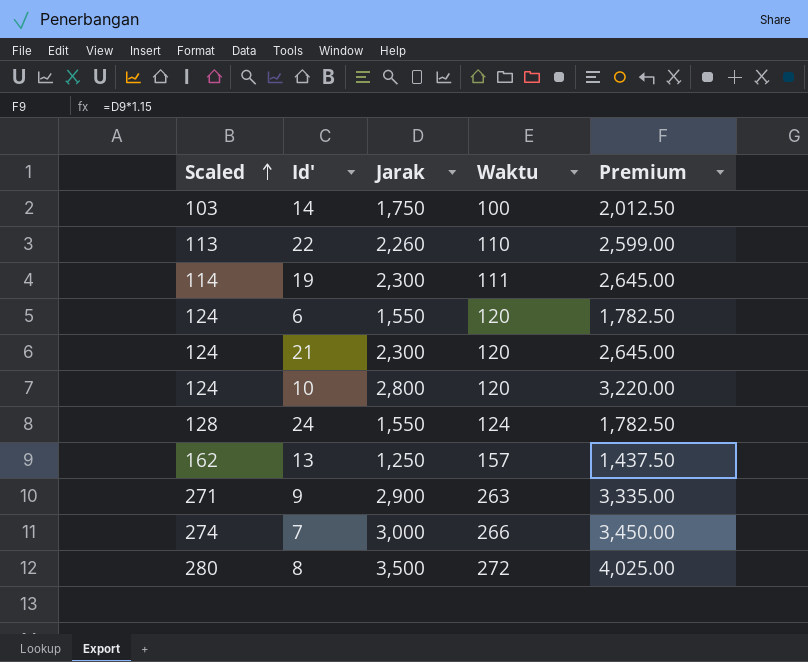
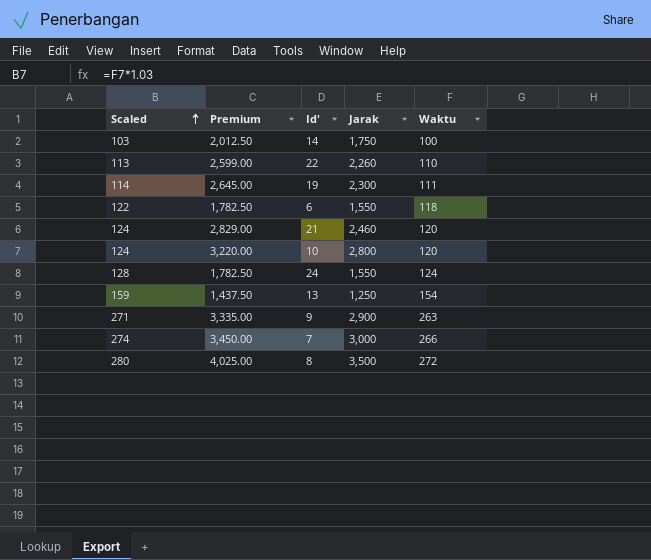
column Premium | position: 5 -> 2
6 | Scaled: 124 -> 122
6 | Waktu: 120 -> 118
21 | Premium: 2,645.00 -> 2,829.00
21 | Jarak: 2,300 -> 2,460
13 | Scaled: 162 -> 159
13 | Waktu: 157 -> 154

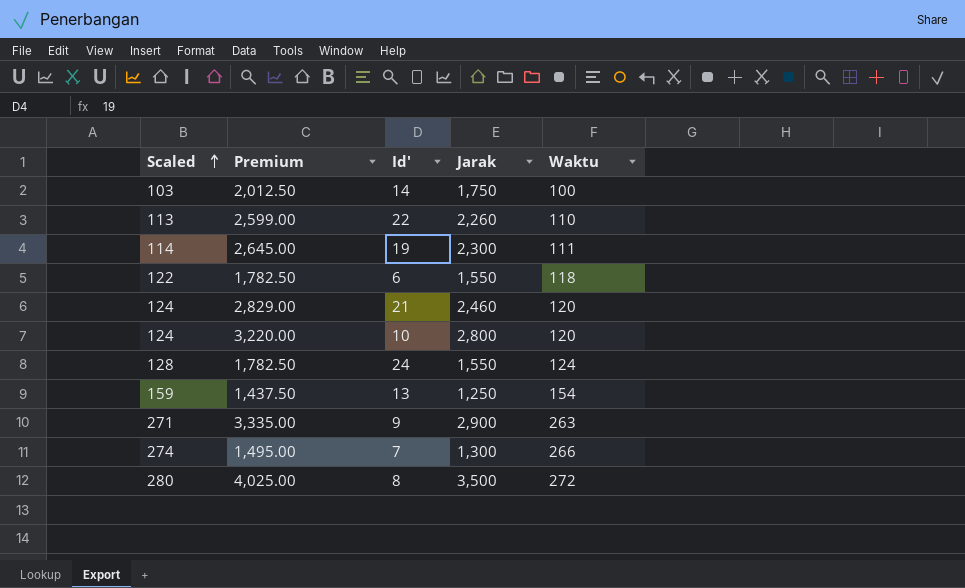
7 | Premium: 3,450.00 -> 1,495.00
7 | Jarak: 3,000 -> 1,300

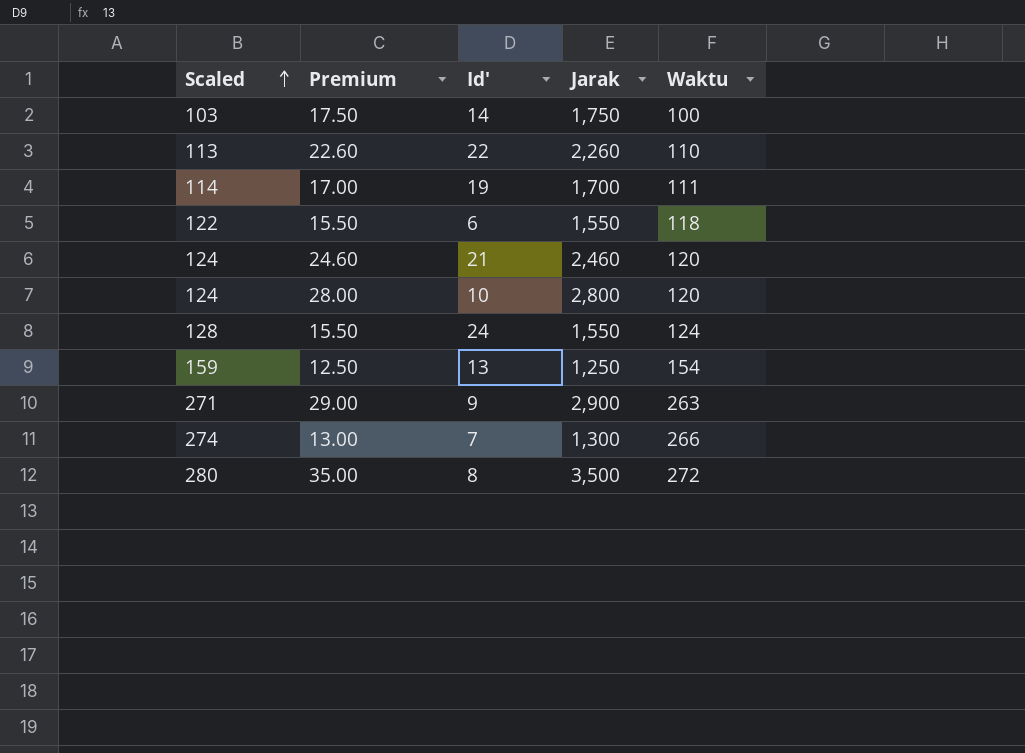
column Premium | formula: [Jarak] * 1.15 -> [Jarak] * 0.01
19 | Jarak: 2,300 -> 1,700

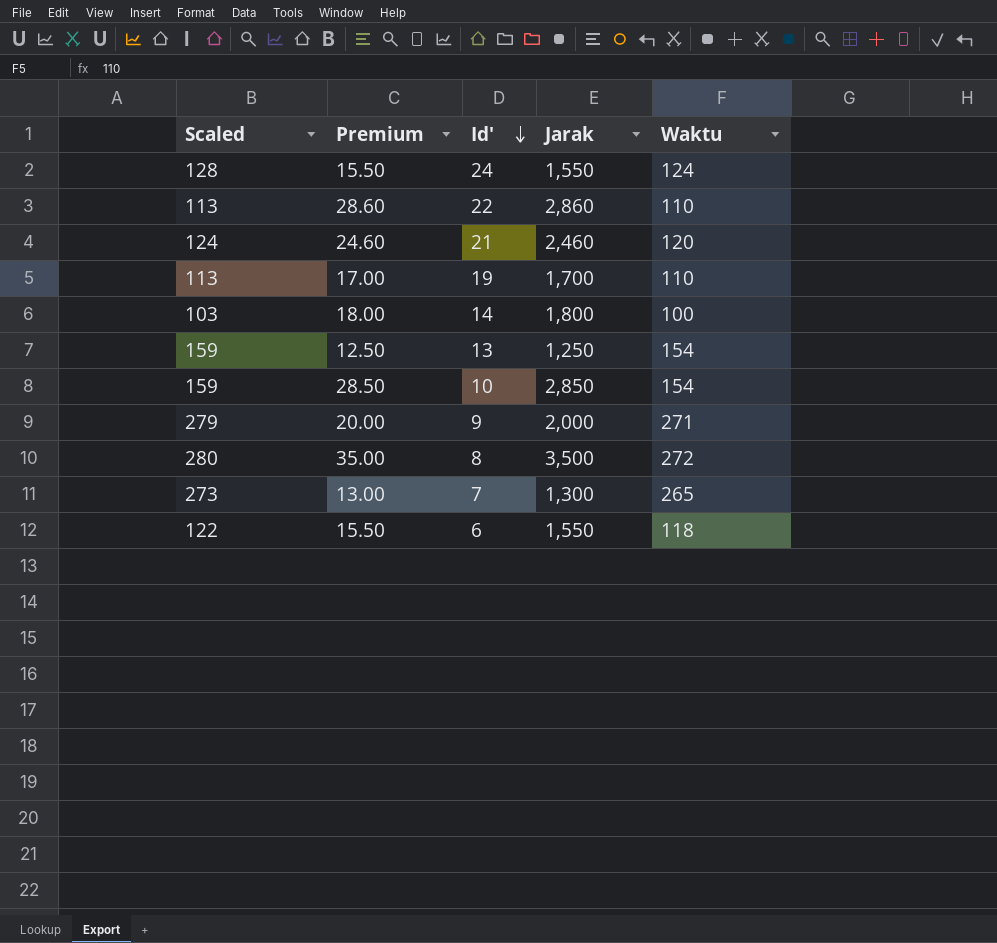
row order: Scaled ascending -> Id' descending
22 | Premium: 22.60 -> 28.60
22 | Jarak: 2,260 -> 2,860
19 | Scaled: 114 -> 113
19 | Waktu: 111 -> 110
14 | Premium: 17.50 -> 18.00
14 | Jarak: 1,750 -> 1,800
10 | Scaled: 124 -> 159
10 | Premium: 28.00 -> 28.50
10 | Jarak: 2,800 -> 2,850
10 | Waktu: 120 -> 154
9 | Scaled: 271 -> 279
9 | Premium: 29.00 -> 20.00
9 | Jarak: 2,900 -> 2,000
9 | Waktu: 263 -> 271
7 | Scaled: 274 -> 273
7 | Waktu: 266 -> 265

